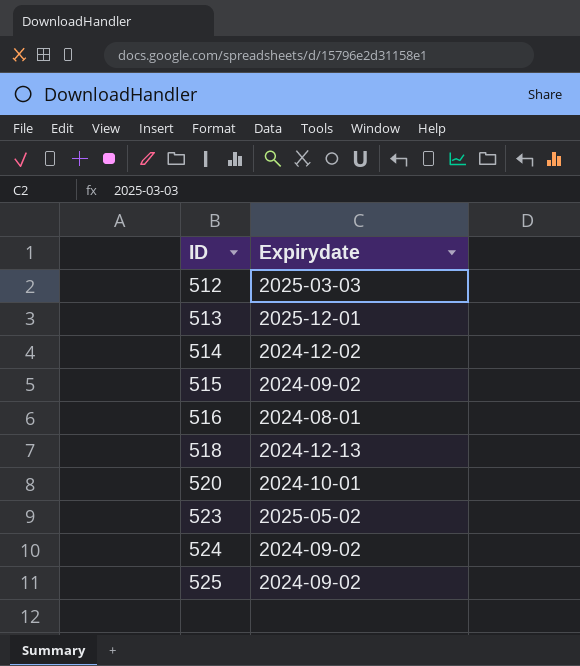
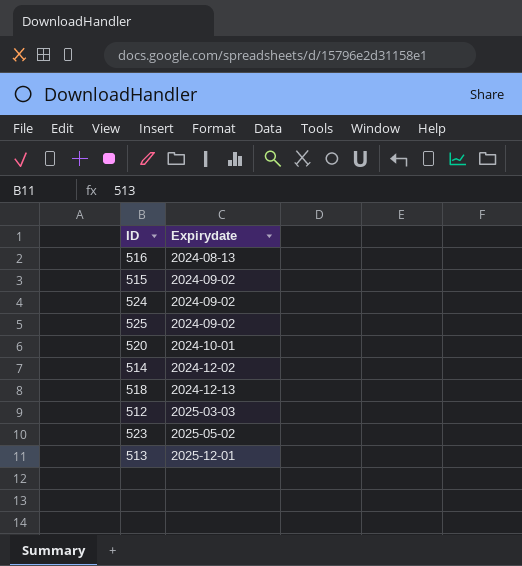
row order: ID ascending -> Expirydate ascending
516 | Expirydate: 2024-08-01 -> 2024-08-13

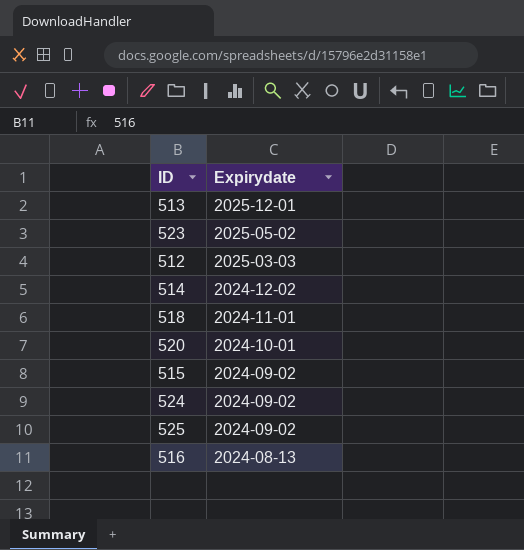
row order: Expirydate ascending -> Expirydate descending
518 | Expirydate: 2024-12-13 -> 2024-11-01

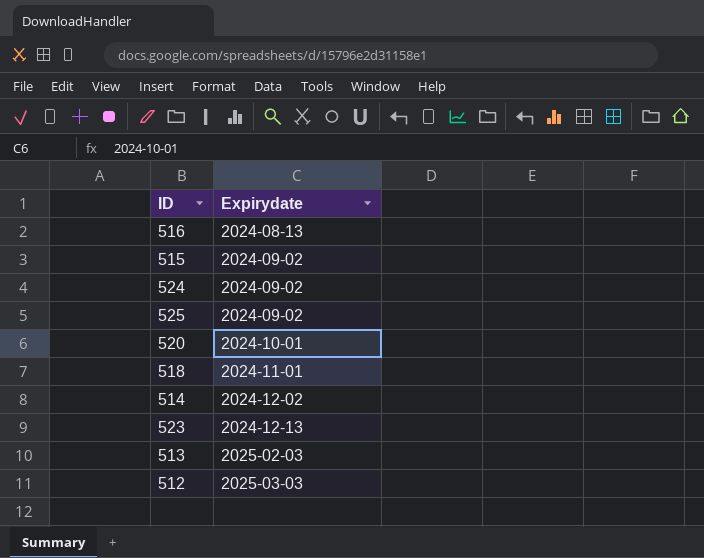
row order: Expirydate descending -> Expirydate ascending
523 | Expirydate: 2025-05-02 -> 2024-12-13
513 | Expirydate: 2025-12-01 -> 2025-02-03

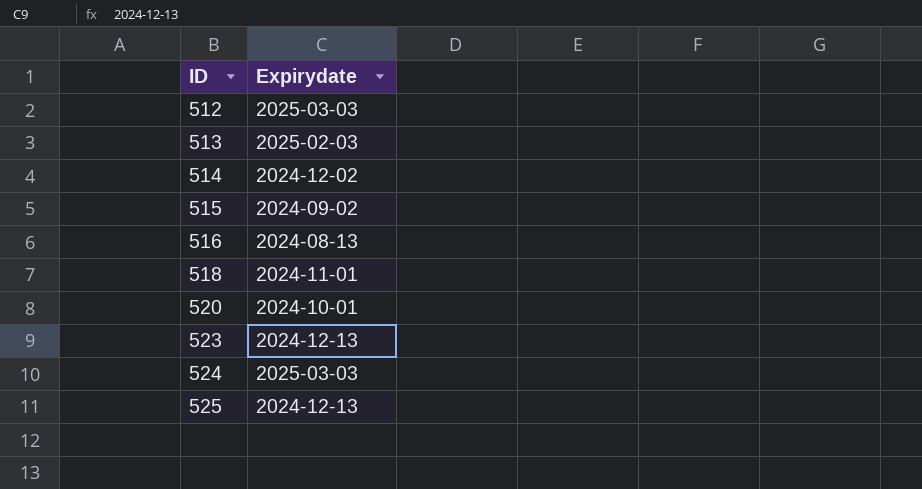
row order: Expirydate ascending -> ID ascending
524 | Expirydate: 2024-09-02 -> 2025-03-03
525 | Expirydate: 2024-09-02 -> 2024-12-13

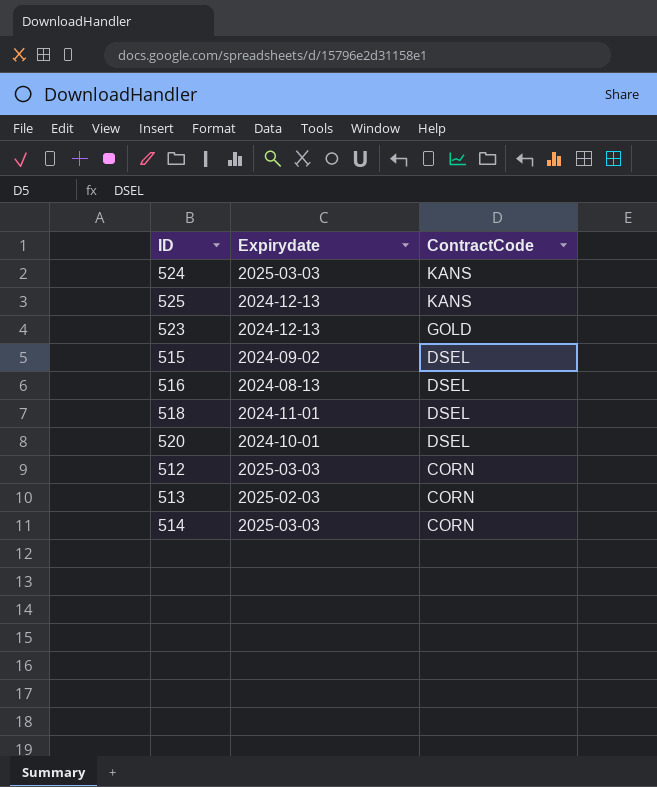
row order: ID ascending -> ContractCode descending
column ContractCode | position: none -> 3
514 | Expirydate: 2024-12-02 -> 2025-03-03

